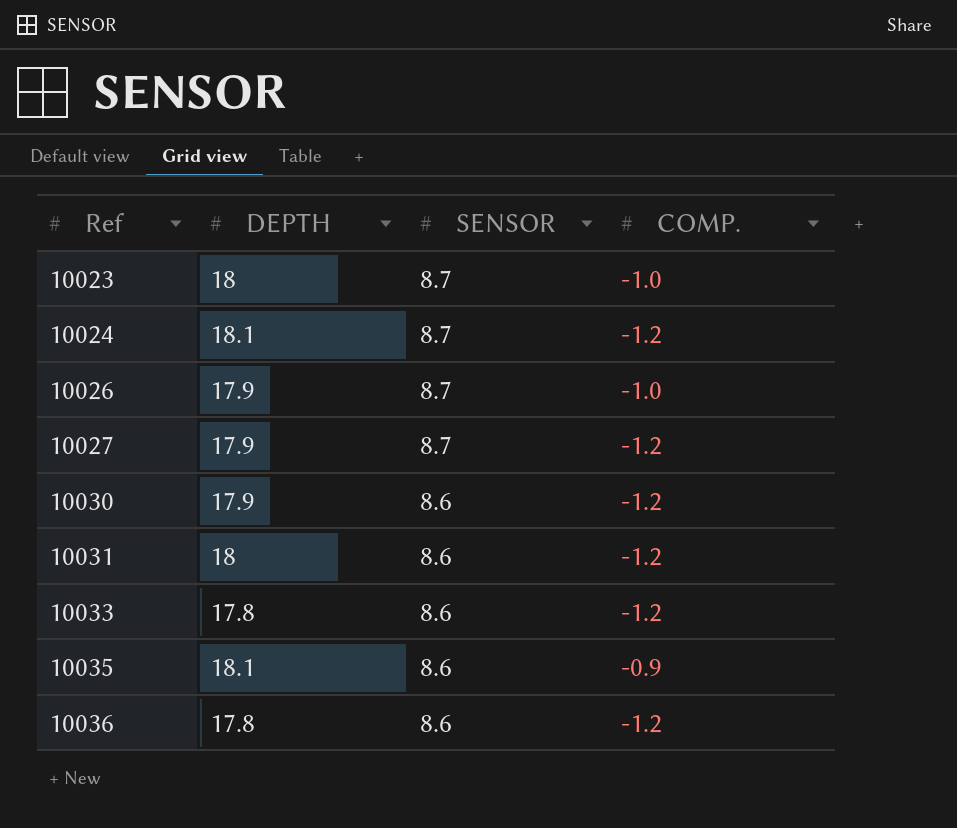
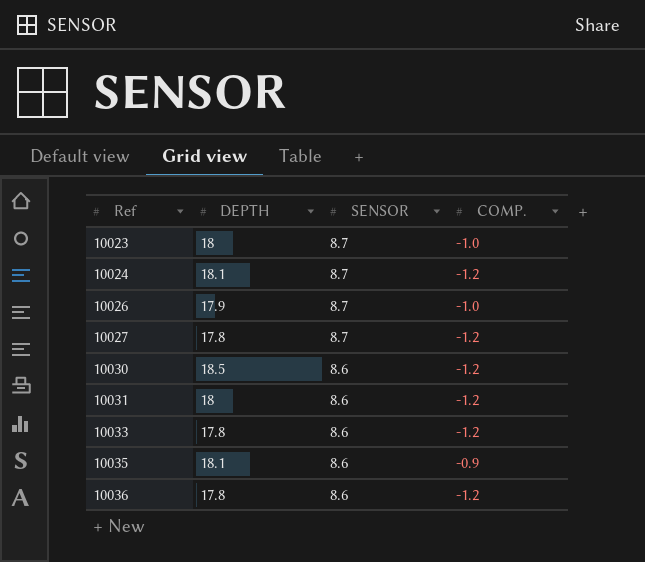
10027 | DEPTH: 17.9 -> 17.8
10030 | DEPTH: 17.9 -> 18.5

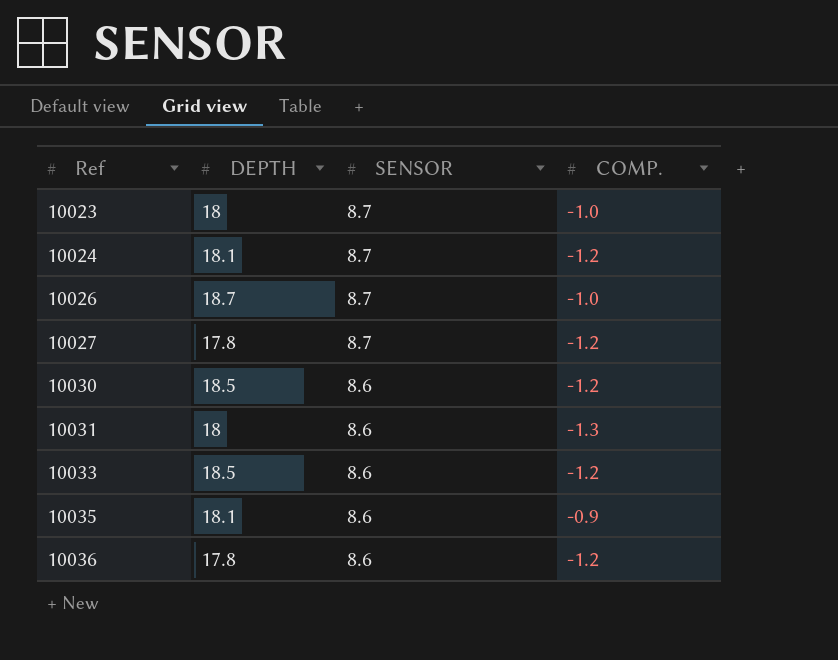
10026 | DEPTH: 17.9 -> 18.7
10031 | COMP.: -1.2 -> -1.3
10033 | DEPTH: 17.8 -> 18.5

